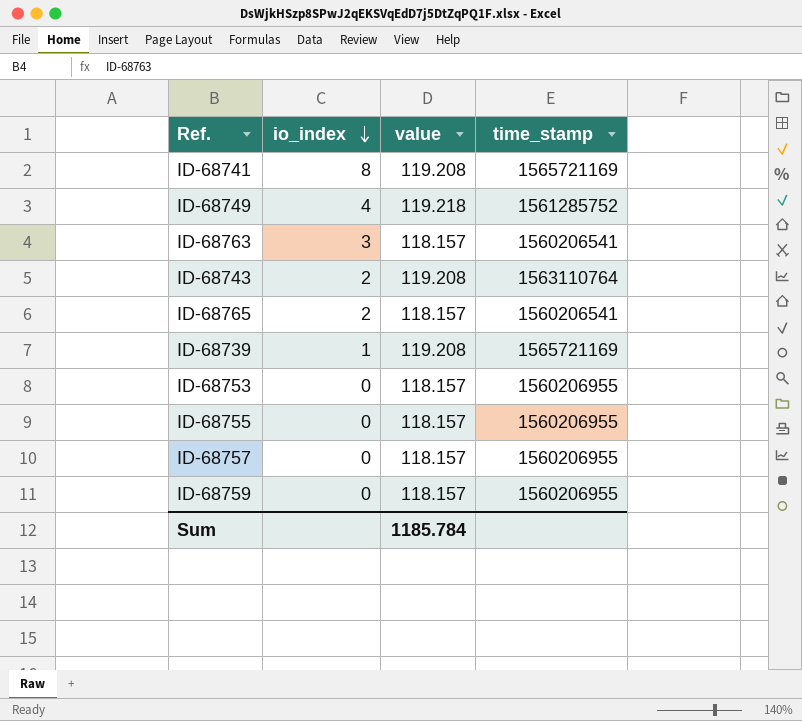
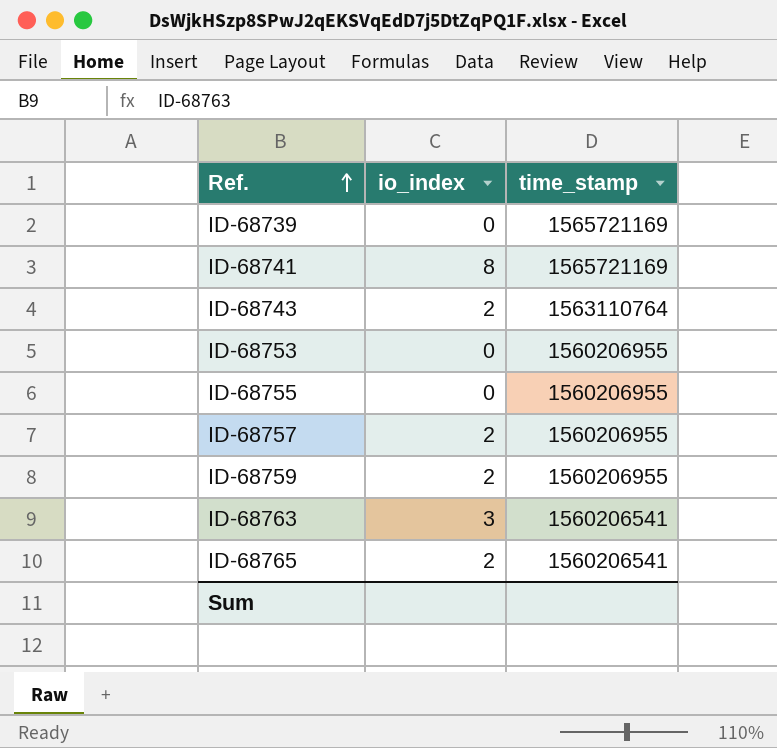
row order: io_index descending -> Ref. ascending
column value | position: 3 -> none
row ID-68749: 4 | 119.218 | 1561285752 -> none
ID-68739 | io_index: 1 -> 0
ID-68757 | io_index: 0 -> 2
ID-68759 | io_index: 0 -> 2

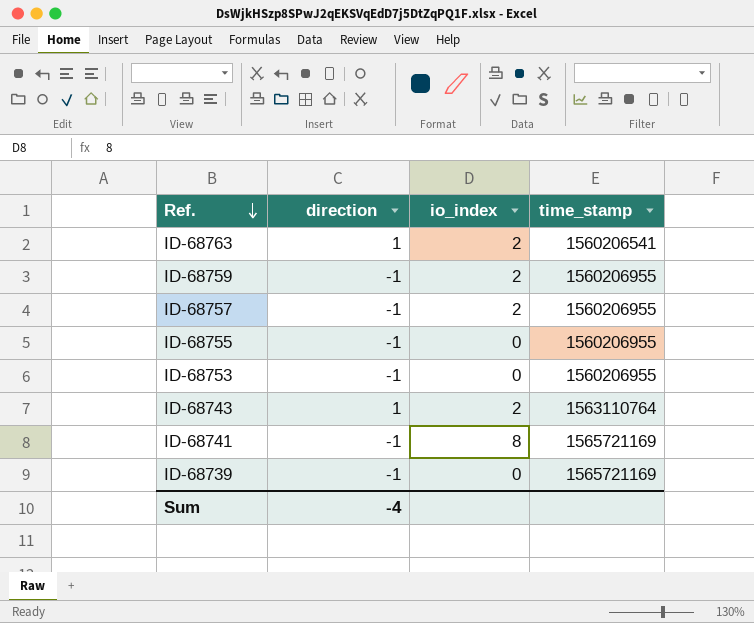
row order: Ref. ascending -> Ref. descending
column direction | position: none -> 2
row ID-68765: 2 | 1560206541 -> none
ID-68763 | io_index: 3 -> 2

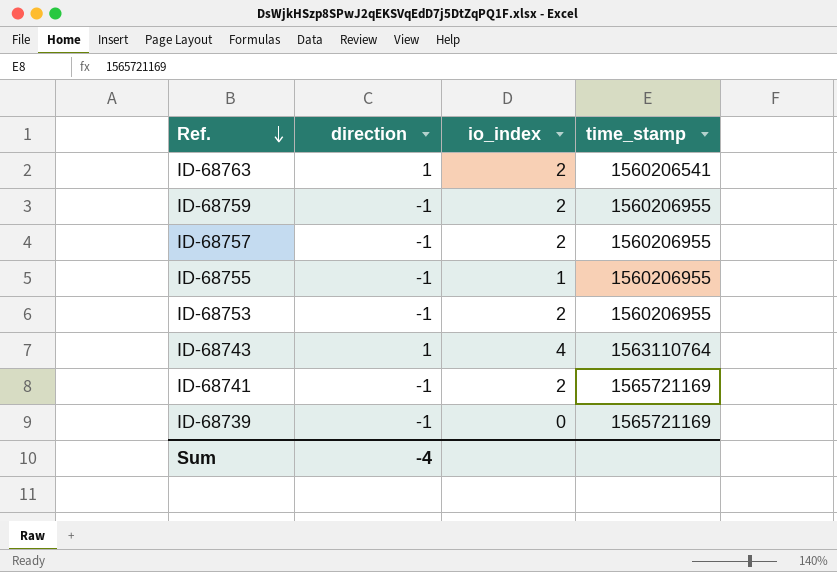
ID-68755 | io_index: 0 -> 1
ID-68753 | io_index: 0 -> 2
ID-68743 | io_index: 2 -> 4
ID-68741 | io_index: 8 -> 2

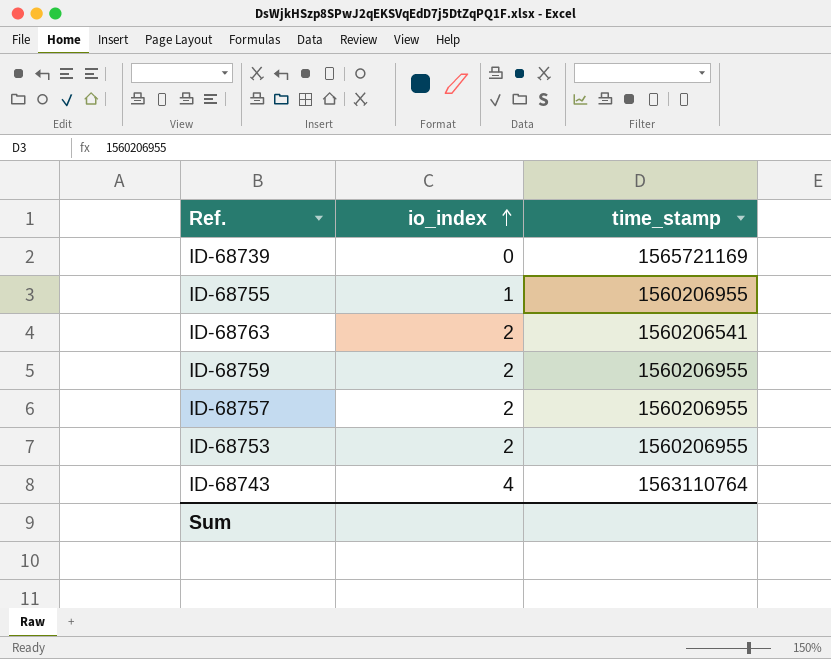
row order: Ref. descending -> io_index ascending
column direction | position: 2 -> none
row ID-68741: -1 | 2 | 1565721169 -> none

